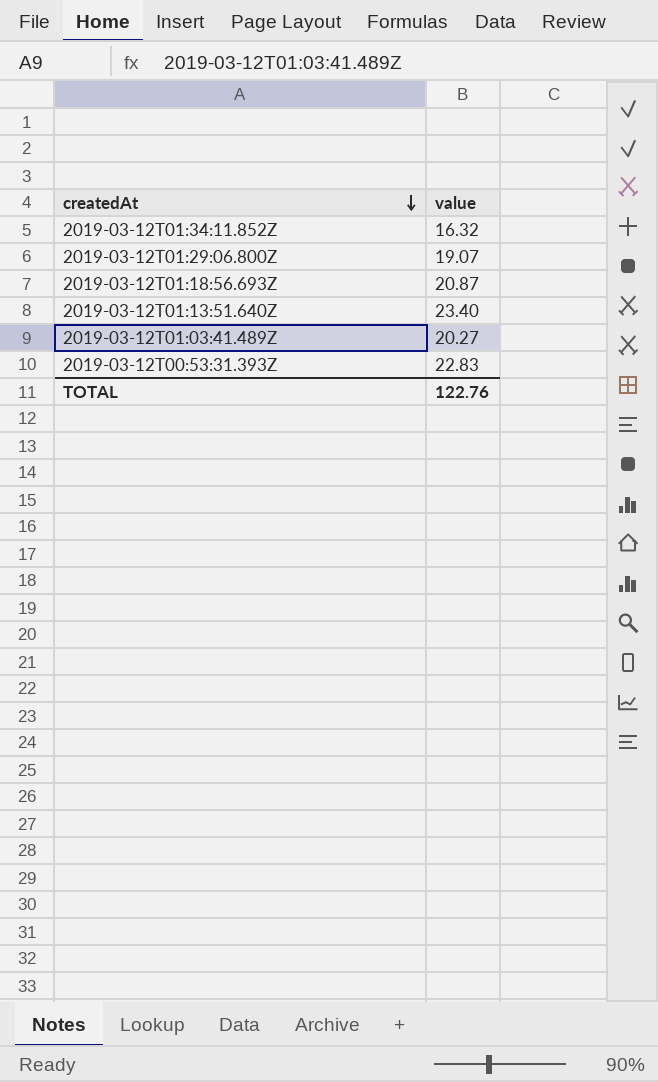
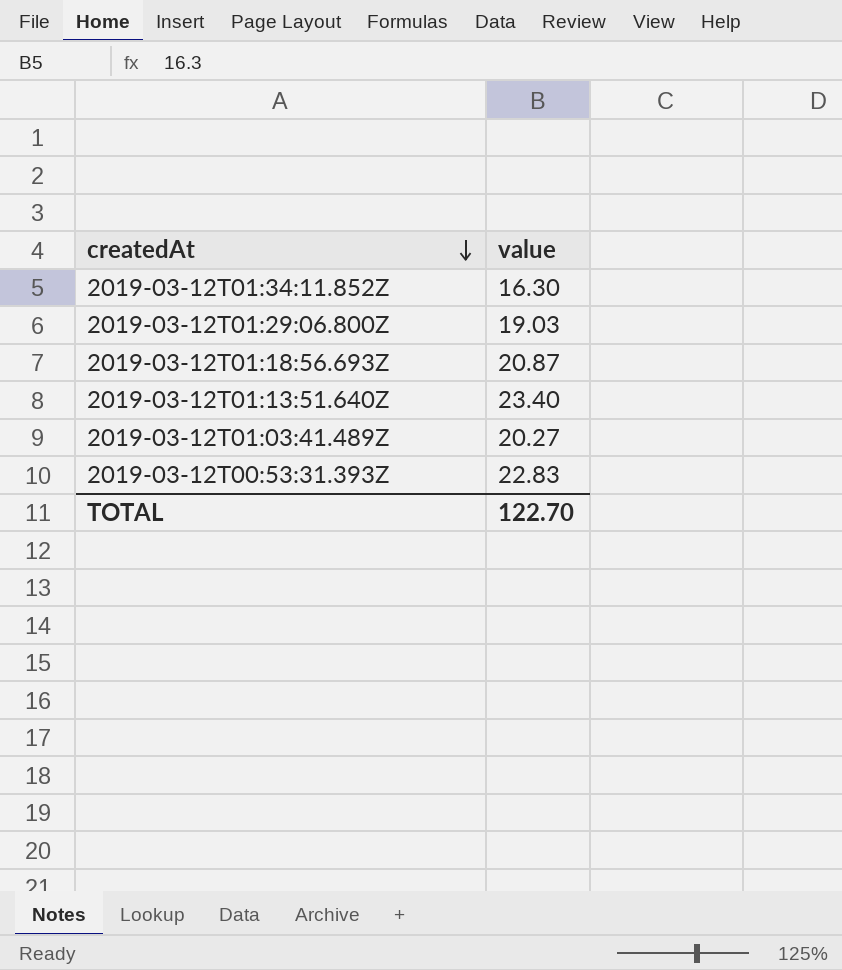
2019-03-12T01:34:11.852Z | value: 16.32 -> 16.30
2019-03-12T01:29:06.800Z | value: 19.07 -> 19.03
TOTAL | value: 122.76 -> 122.70

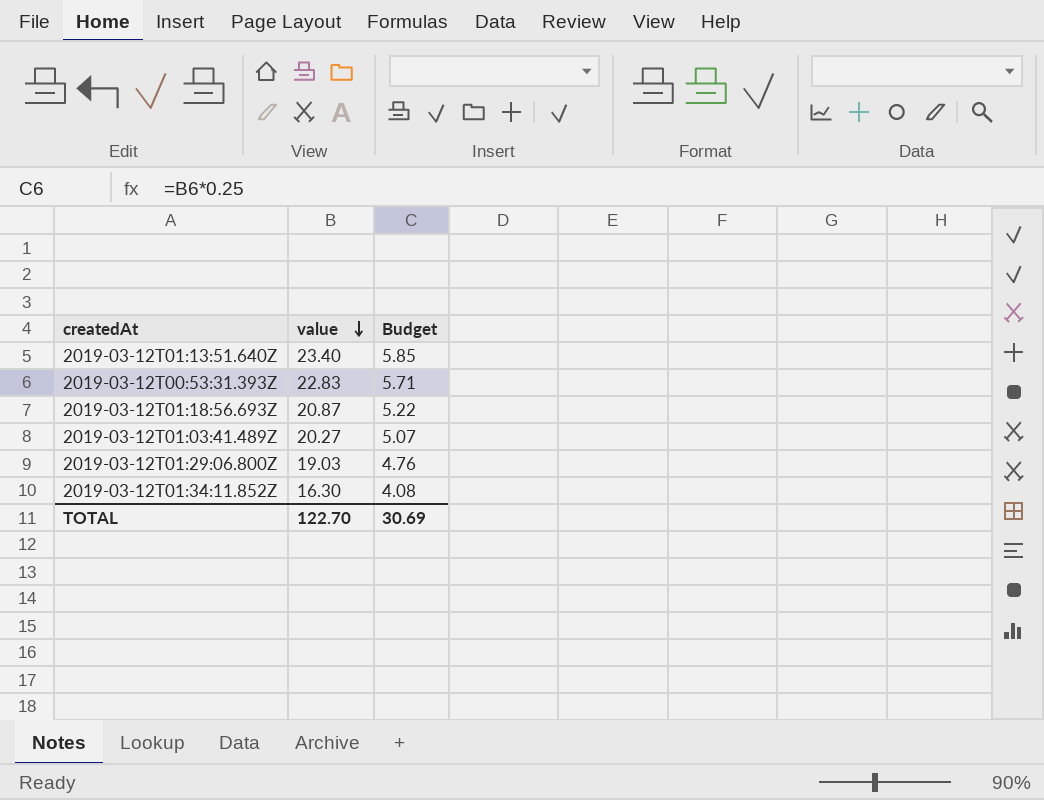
row order: createdAt descending -> value descending
column Budget | formula: none -> [value] * 0.25

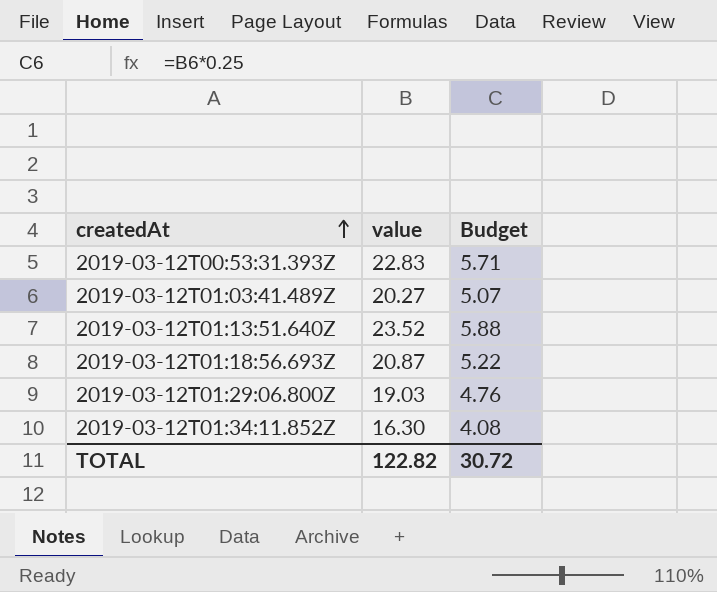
row order: value descending -> createdAt ascending
2019-03-12T01:13:51.640Z | value: 23.40 -> 23.52
2019-03-12T01:13:51.640Z | Budget: 5.85 -> 5.88
TOTAL | value: 122.70 -> 122.82
TOTAL | Budget: 30.69 -> 30.72

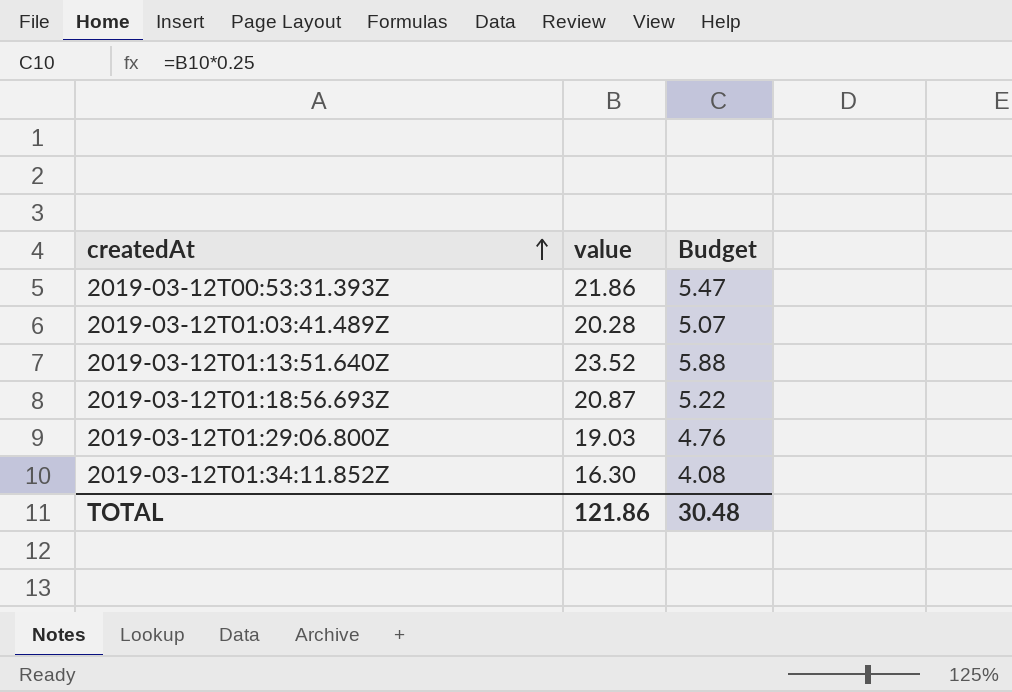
2019-03-12T00:53:31.393Z | value: 22.83 -> 21.86
2019-03-12T00:53:31.393Z | Budget: 5.71 -> 5.47
2019-03-12T01:03:41.489Z | value: 20.27 -> 20.28
TOTAL | value: 122.82 -> 121.86
TOTAL | Budget: 30.72 -> 30.48

